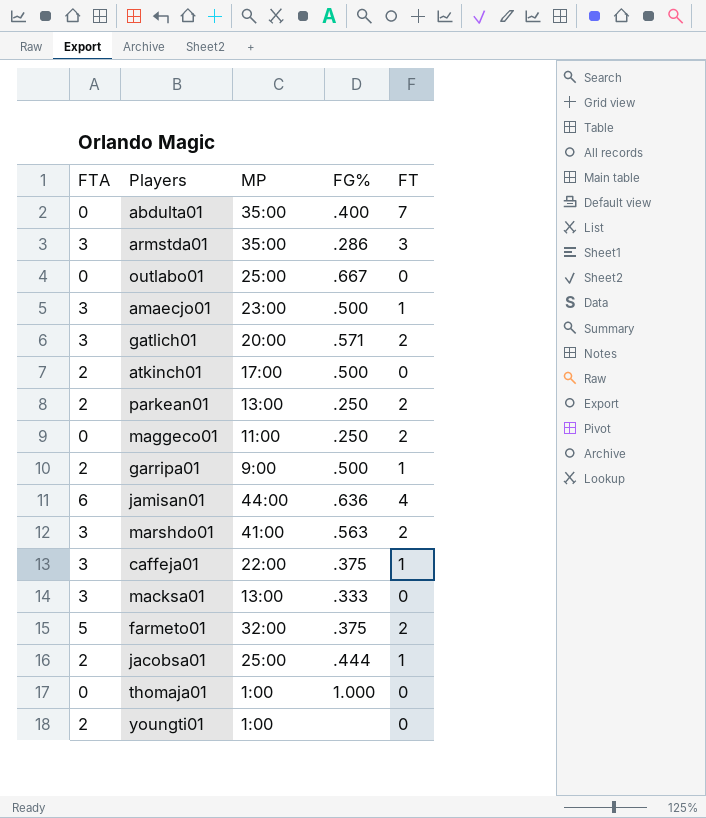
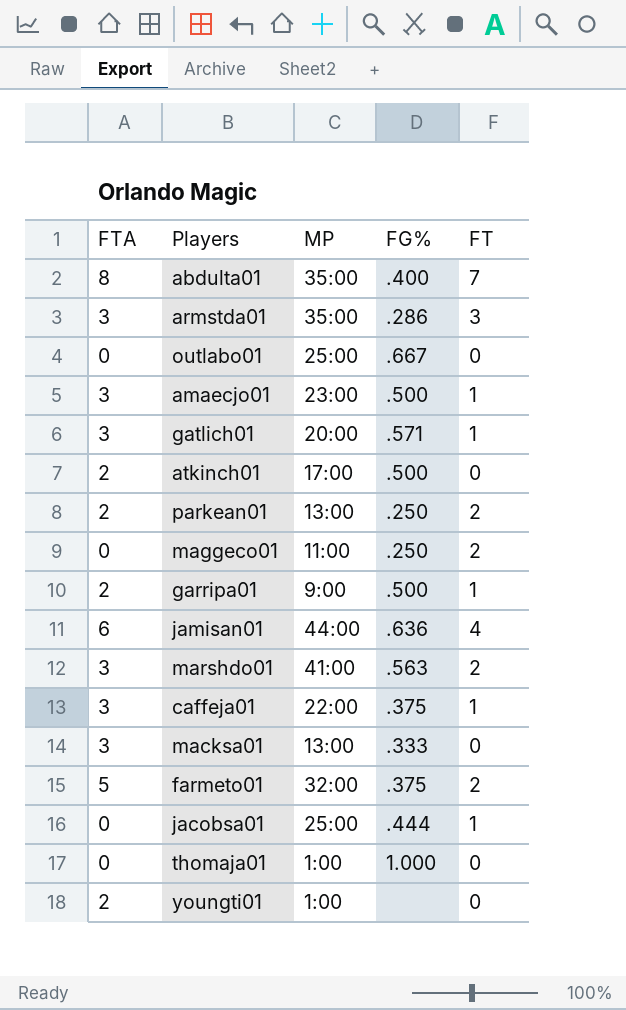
abdulta01 | FTA: 0 -> 8
gatlich01 | FT: 2 -> 1
jacobsa01 | FTA: 2 -> 0

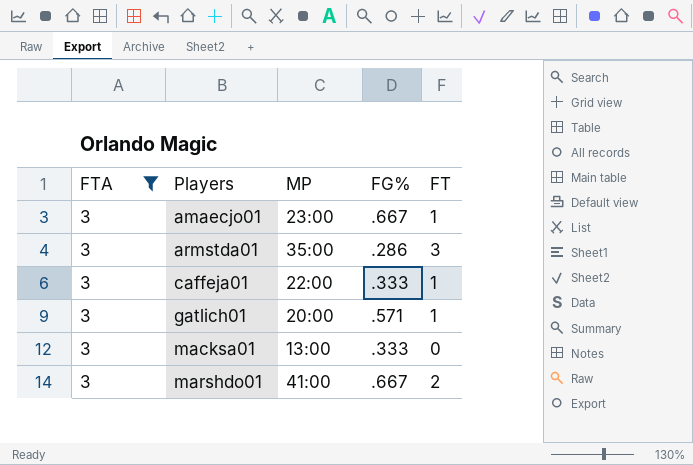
filter: none -> FTA = 3
row order: none -> Players ascending
amaecjo01 | FG%: .500 -> .667
caffeja01 | FG%: .375 -> .333
marshdo01 | FG%: .563 -> .667

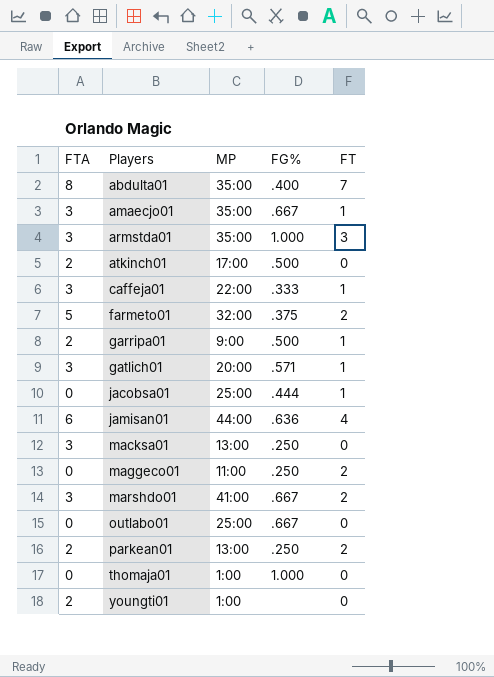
filter: FTA = 3 -> none
amaecjo01 | MP: 23:00 -> 35:00
armstda01 | FG%: .286 -> 1.000
macksa01 | FG%: .333 -> .250

